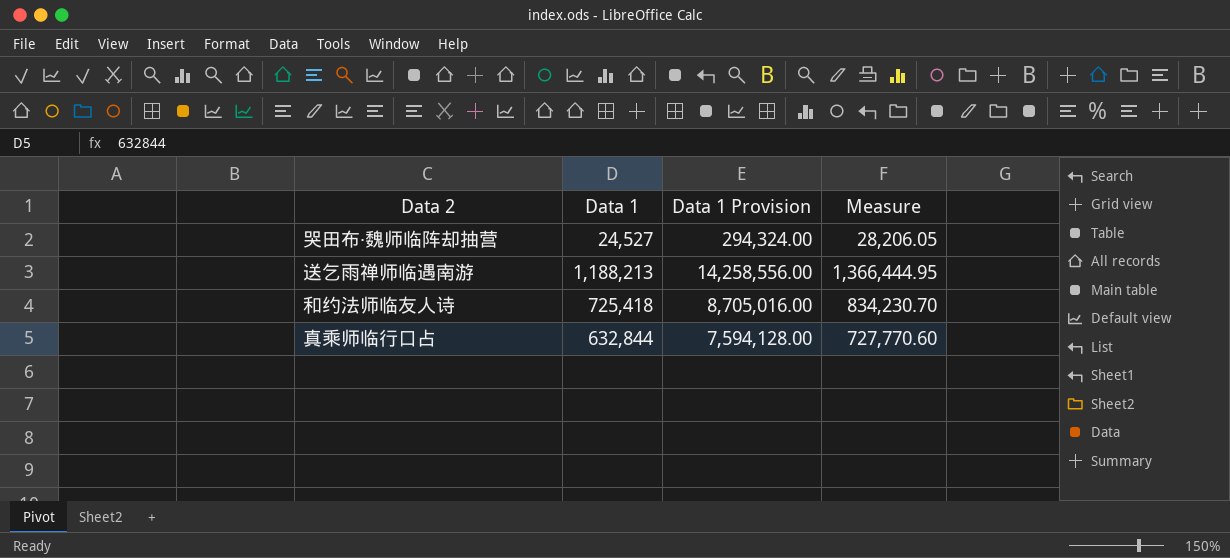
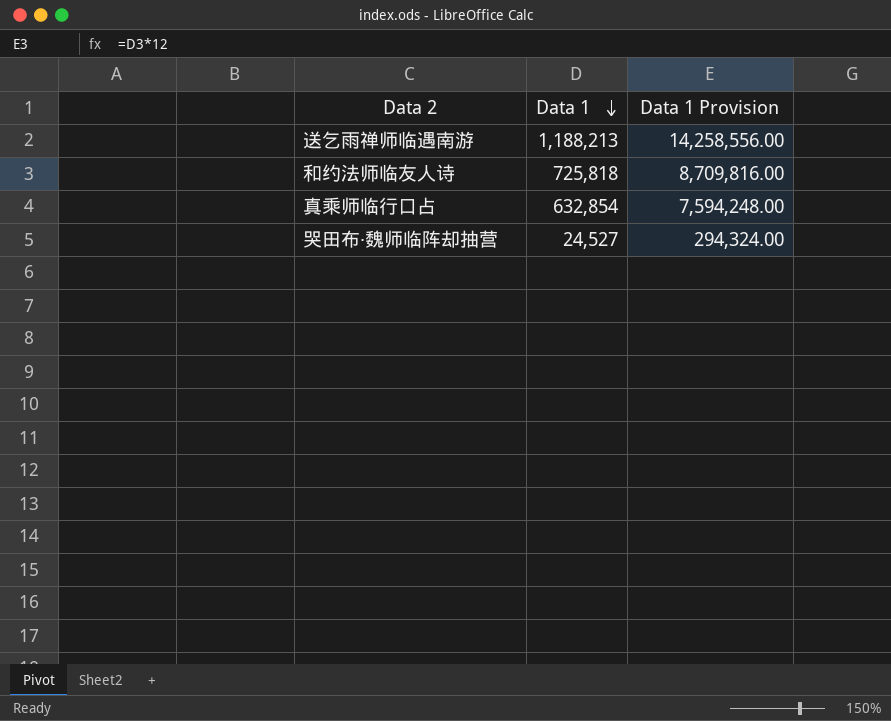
row order: none -> Data 1 descending
column Measure | formula: [Data 1] * 1.15 -> none
和约法师临友人诗 | Data 1: 725,418 -> 725,818
和约法师临友人诗 | Data 1 Provision: 8,705,016.00 -> 8,709,816.00
真乘师临行口占 | Data 1: 632,844 -> 632,854
真乘师临行口占 | Data 1 Provision: 7,594,128.00 -> 7,594,248.00

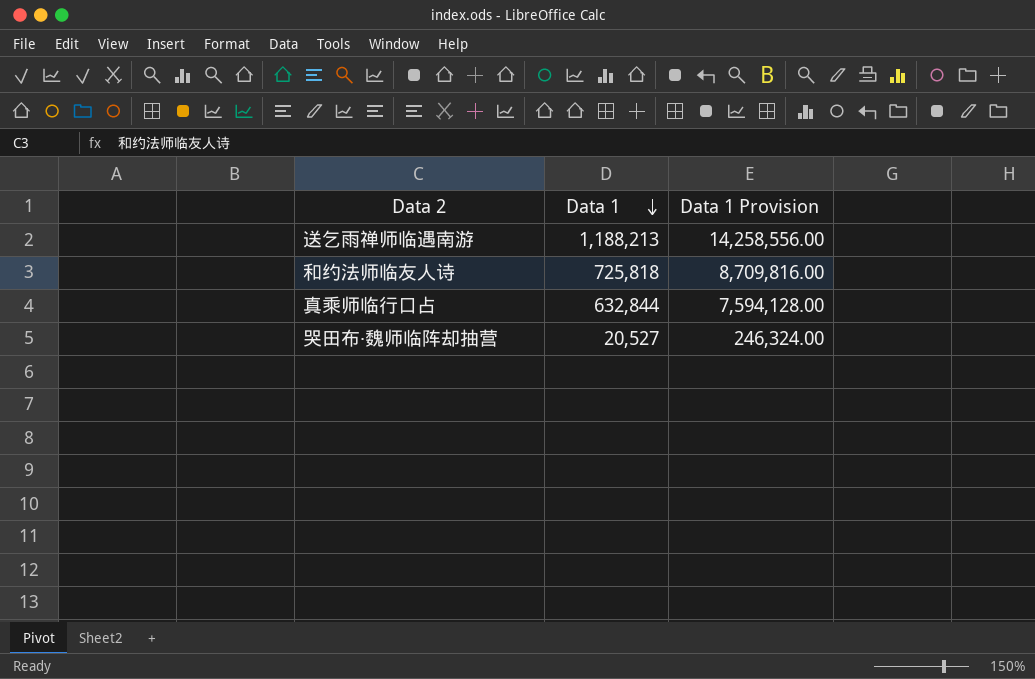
真乘师临行口占 | Data 1: 632,854 -> 632,844
真乘师临行口占 | Data 1 Provision: 7,594,248.00 -> 7,594,128.00
哭田布·魏师临阵却抽营 | Data 1: 24,527 -> 20,527
哭田布·魏师临阵却抽营 | Data 1 Provision: 294,324.00 -> 246,324.00

